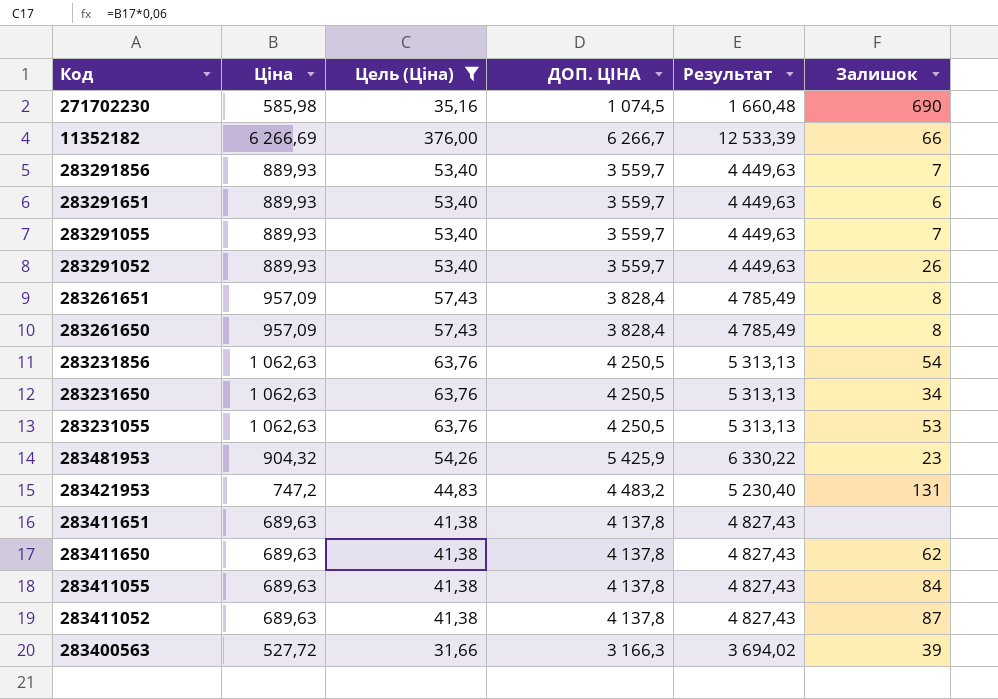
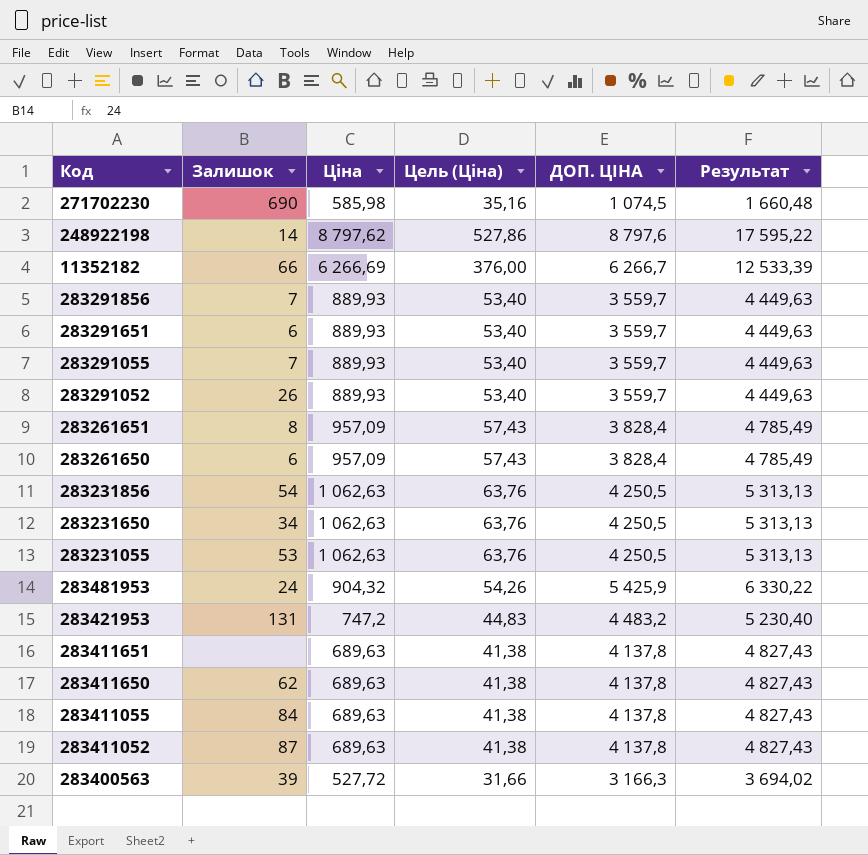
filter: Цель (Ціна) != 527,86 -> none
column Залишок | position: 6 -> 2
283261650 | Залишок: 8 -> 6
283481953 | Залишок: 23 -> 24

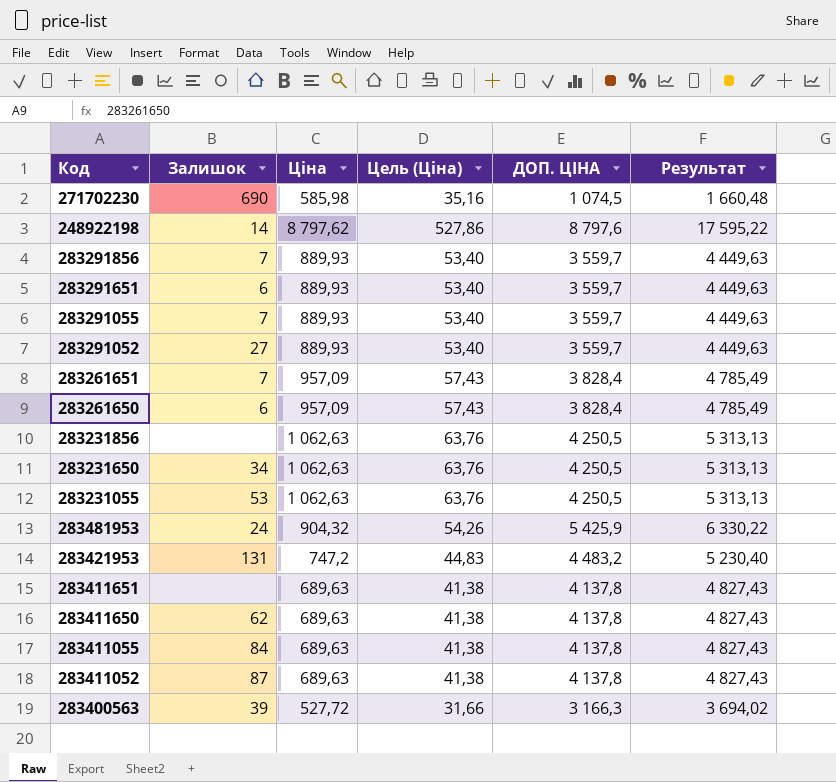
row 11352182: 66 | 6 266,69 | 376,00 | 6 266,7 | 12 533,39 -> none
283291052 | Залишок: 26 -> 27
283261651 | Залишок: 8 -> 7
283231856 | Залишок: 54 -> none

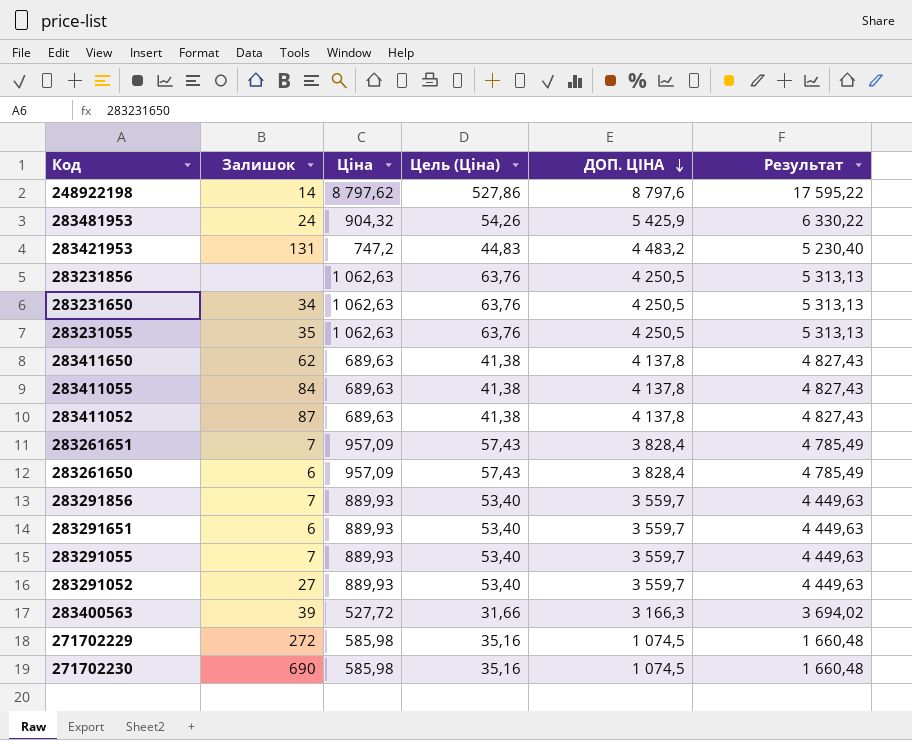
row order: none -> ДОП. ЦІНА descending
row 283411651: none | 689,63 | 41,38 | 4 137,8 | 4 827,43 -> none
283231055 | Залишок: 53 -> 35
row 271702229: none -> 272 | 585,98 | 35,16 | 1 074,5 | 1 660,48

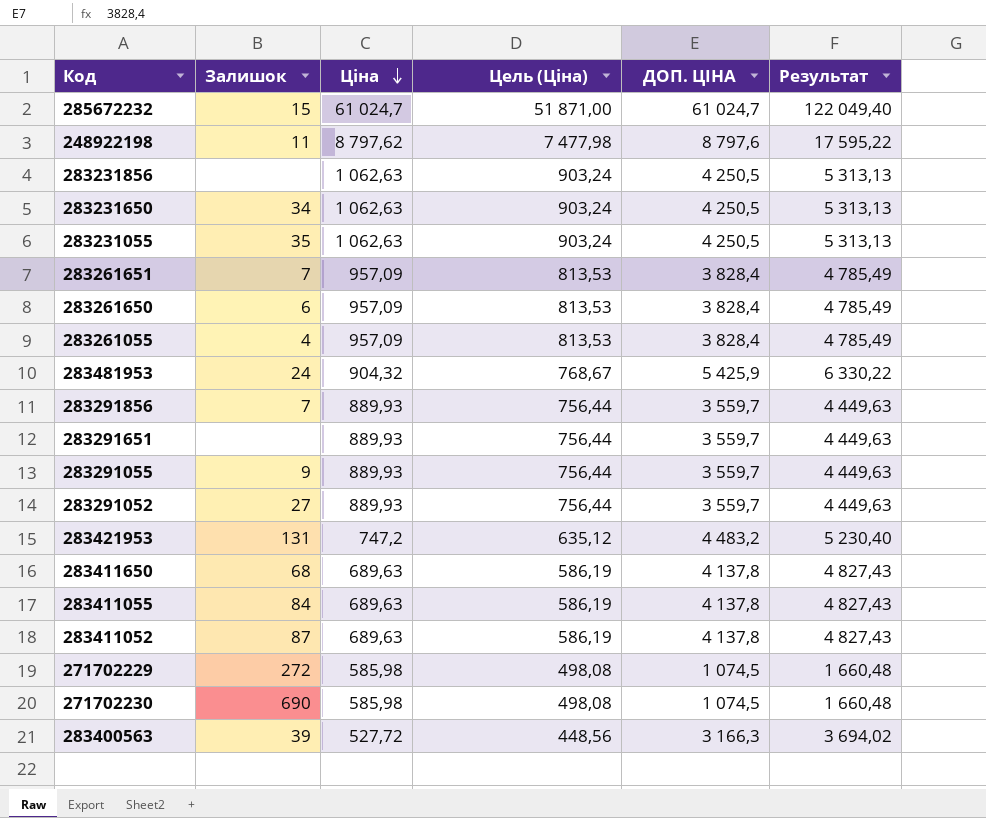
row order: ДОП. ЦІНА descending -> Ціна descending
column Цель (Ціна) | formula: [Ціна] * 0,06 -> [Ціна] * 0,85
row 285672232: none -> 15 | 61 024,7 | 51 871,00 | 61 024,7 | 122 049,40
248922198 | Залишок: 14 -> 11
row 283261055: none -> 4 | 957,09 | 813,53 | 3 828,4 | 4 785,49
283291651 | Залишок: 6 -> none
283291055 | Залишок: 7 -> 9
283411650 | Залишок: 62 -> 68

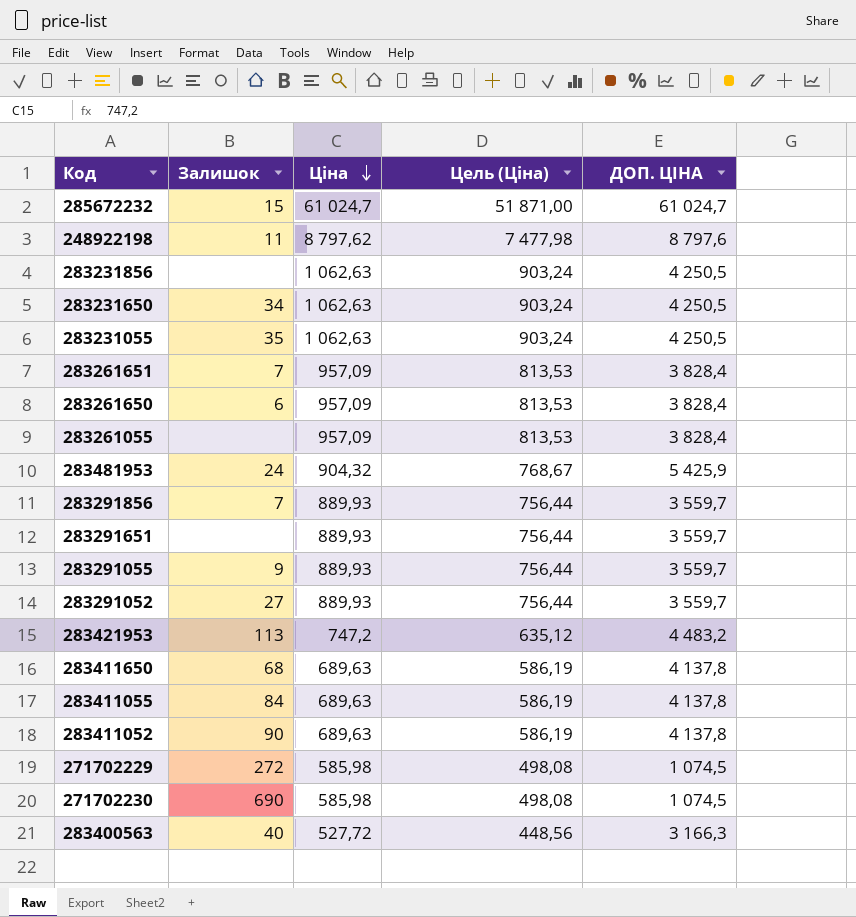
column Результат | formula: [Ціна] + [ДОП. ЦІНА] -> none
283261055 | Залишок: 4 -> none
283421953 | Залишок: 131 -> 113
283411052 | Залишок: 87 -> 90
283400563 | Залишок: 39 -> 40

